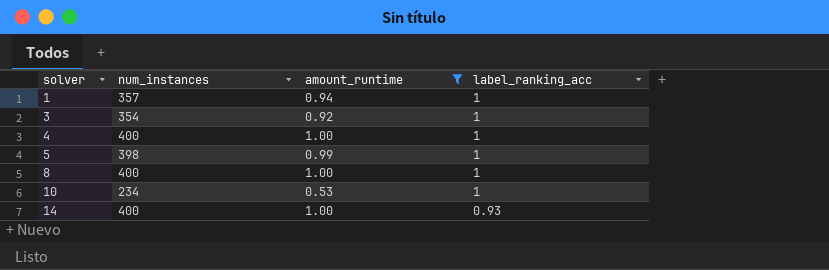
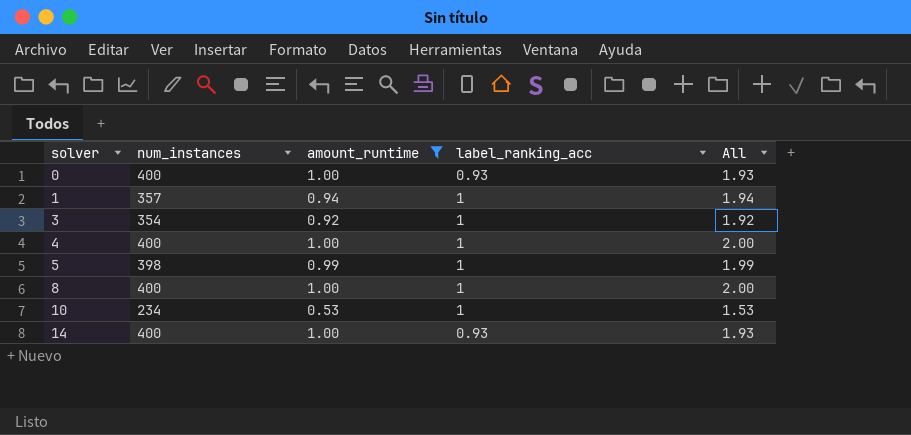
column All | formula: none -> [amount_runtime] + [label_ranking_acc]
row 0: none -> 400 | 1.00 | 0.93 | 1.93

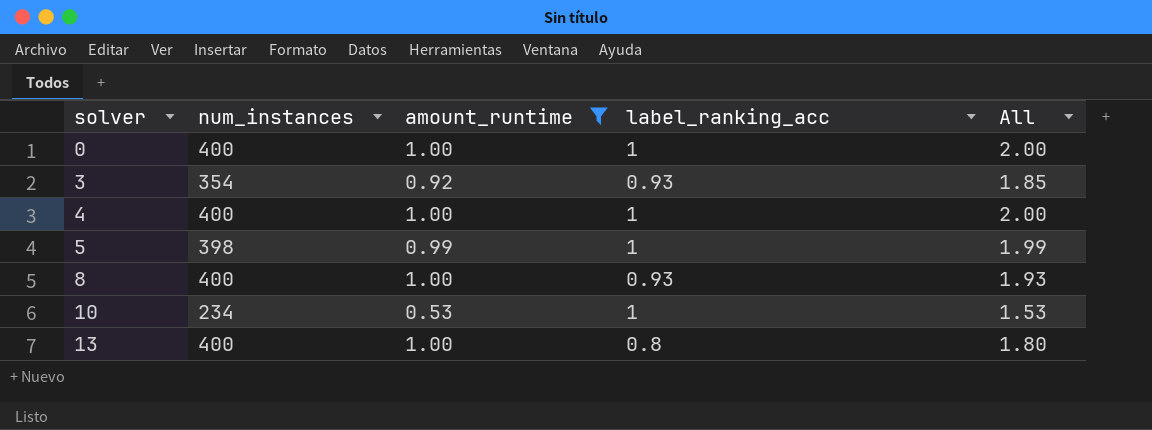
row 1: 357 | 0.94 | 1 | 1.94 -> none
row 14: 400 | 1.00 | 0.93 | 1.93 -> none
0 | label_ranking_acc: 0.93 -> 1
0 | All: 1.93 -> 2.00
3 | label_ranking_acc: 1 -> 0.93
3 | All: 1.92 -> 1.85
8 | label_ranking_acc: 1 -> 0.93
8 | All: 2.00 -> 1.93
row 13: none -> 400 | 1.00 | 0.8 | 1.80

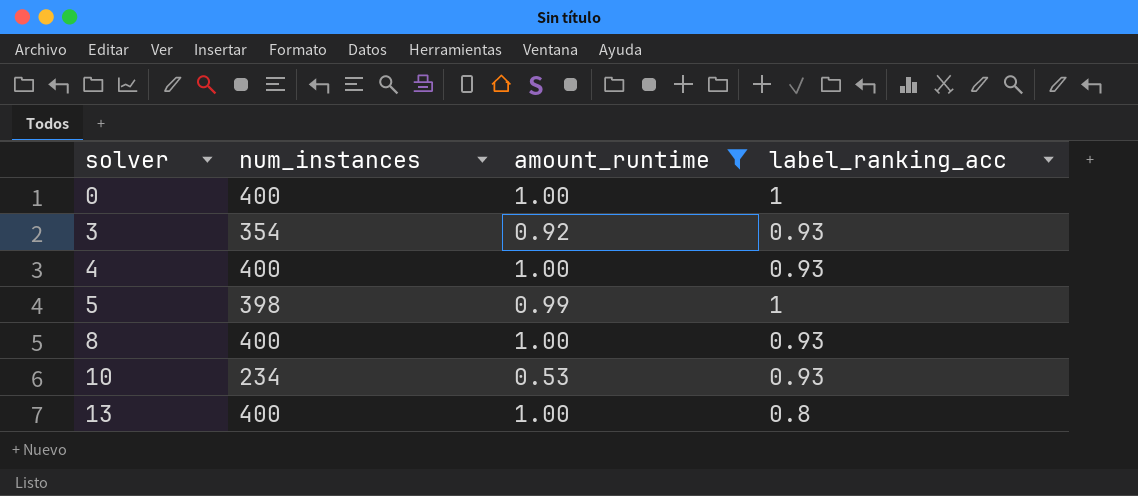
column All | formula: [amount_runtime] + [label_ranking_acc] -> none
4 | label_ranking_acc: 1 -> 0.93
10 | label_ranking_acc: 1 -> 0.93

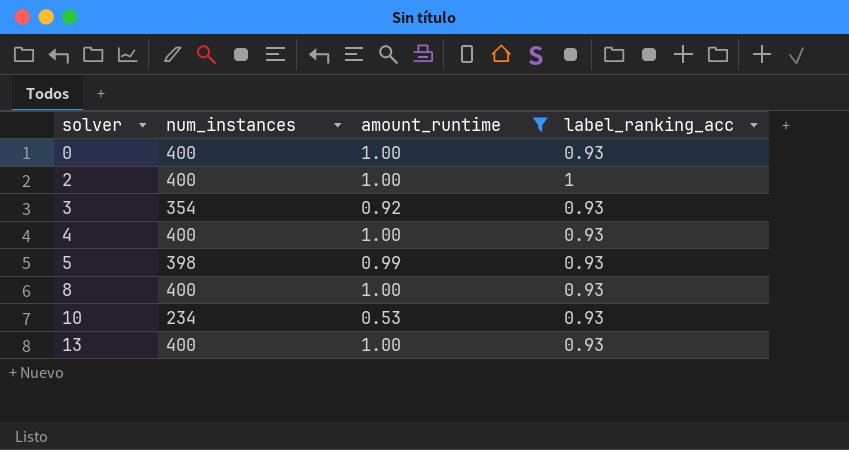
0 | label_ranking_acc: 1 -> 0.93
row 2: none -> 400 | 1.00 | 1
5 | label_ranking_acc: 1 -> 0.93
13 | label_ranking_acc: 0.8 -> 0.93

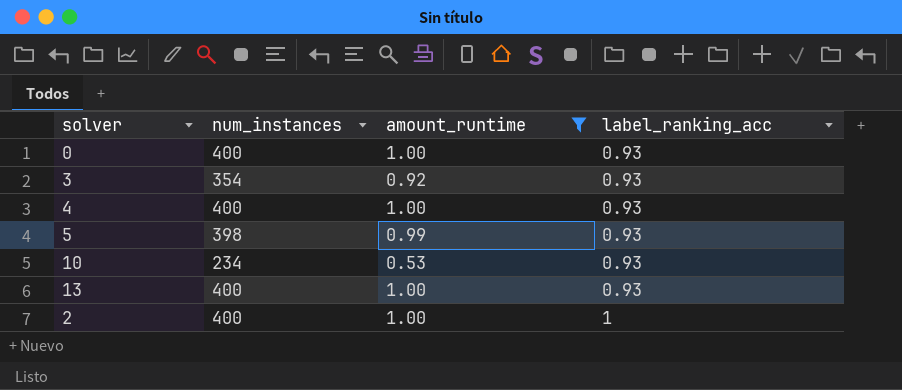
row order: solver ascending -> label_ranking_acc ascending
row 8: 400 | 1.00 | 0.93 -> none

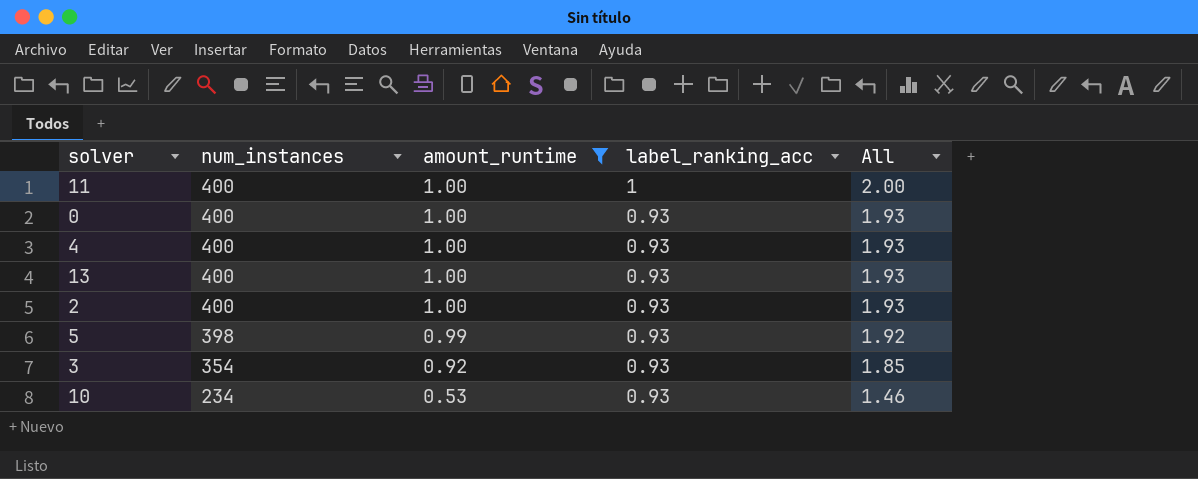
row order: label_ranking_acc ascending -> num_instances descending
column All | formula: none -> [amount_runtime] + [label_ranking_acc]
row 11: none -> 400 | 1.00 | 1 | 2.00
2 | label_ranking_acc: 1 -> 0.93

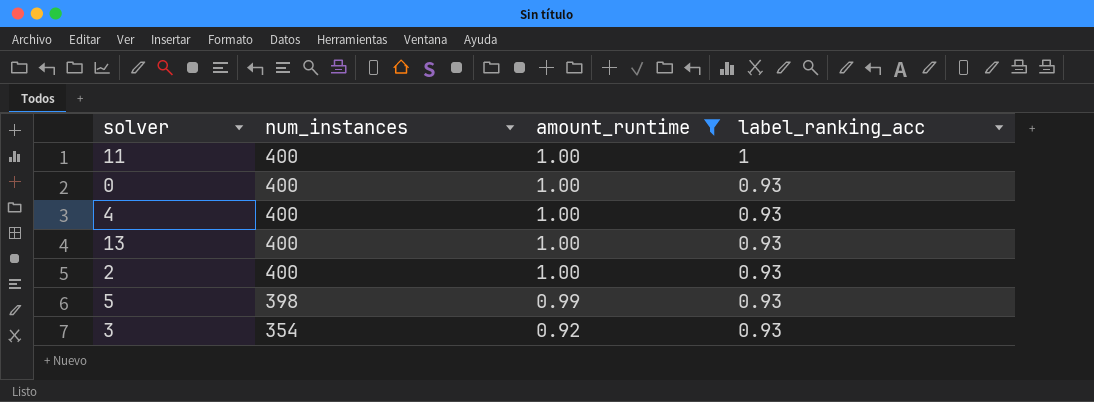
column All | formula: [amount_runtime] + [label_ranking_acc] -> none
row 10: 234 | 0.53 | 0.93 | 1.46 -> none

